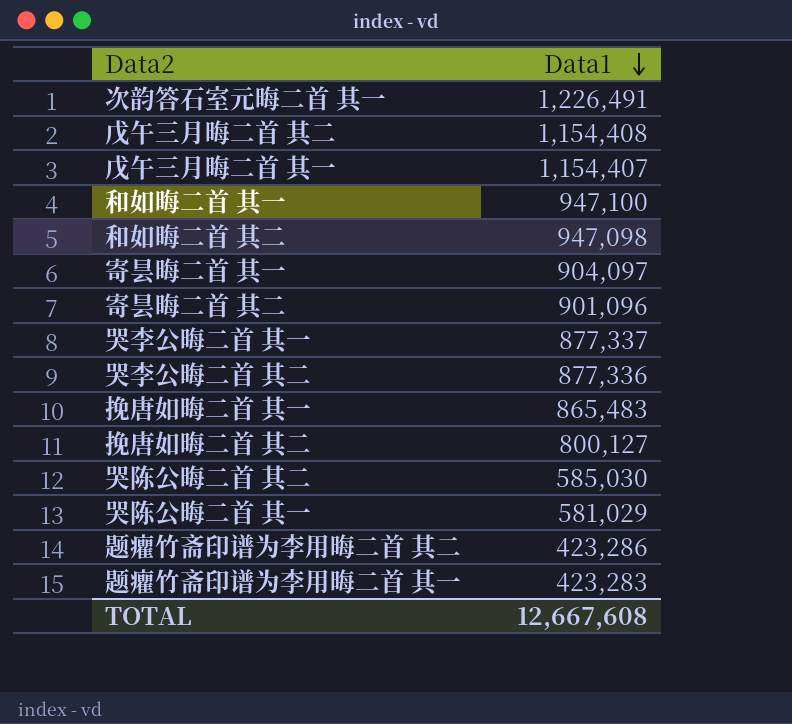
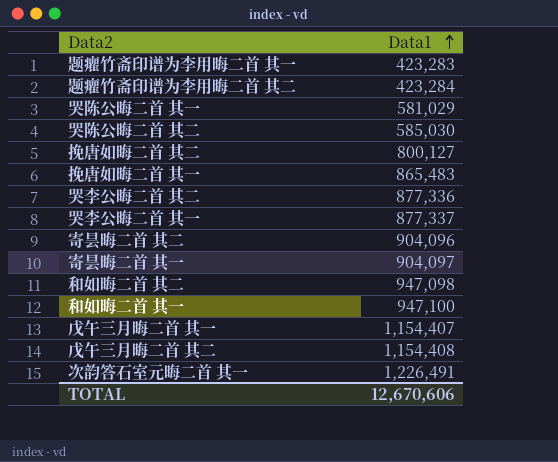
row order: Data1 descending -> Data1 ascending
题癯竹斋印谱为李用晦二首 其二 | Data1: 423,286 -> 423,284
寄昙晦二首 其二 | Data1: 901,096 -> 904,096
TOTAL | Data1: 12,667,608 -> 12,670,606

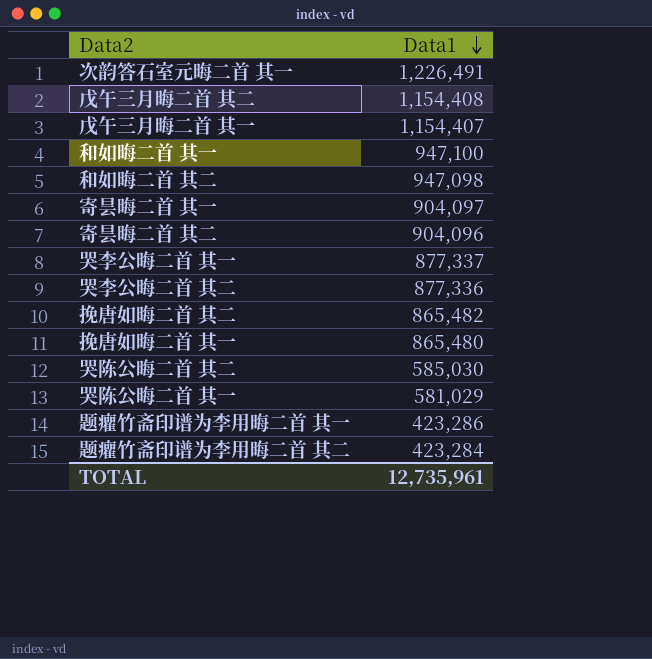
row order: Data1 ascending -> Data1 descending
挽唐如晦二首 其二 | Data1: 800,127 -> 865,482
挽唐如晦二首 其一 | Data1: 865,483 -> 865,480
题癯竹斋印谱为李用晦二首 其一 | Data1: 423,283 -> 423,286
TOTAL | Data1: 12,670,606 -> 12,735,961

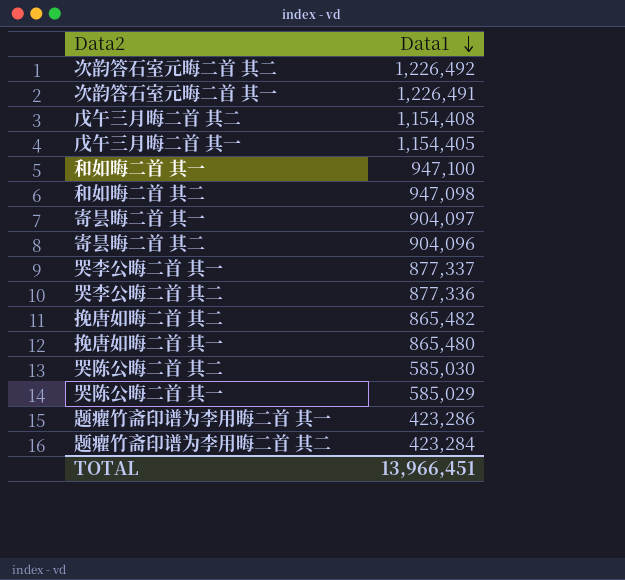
row 次韵答石室元晦二首 其二: none -> 1,226,492
戊午三月晦二首 其一 | Data1: 1,154,407 -> 1,154,405
哭陈公晦二首 其一 | Data1: 581,029 -> 585,029
TOTAL | Data1: 12,735,961 -> 13,966,451

